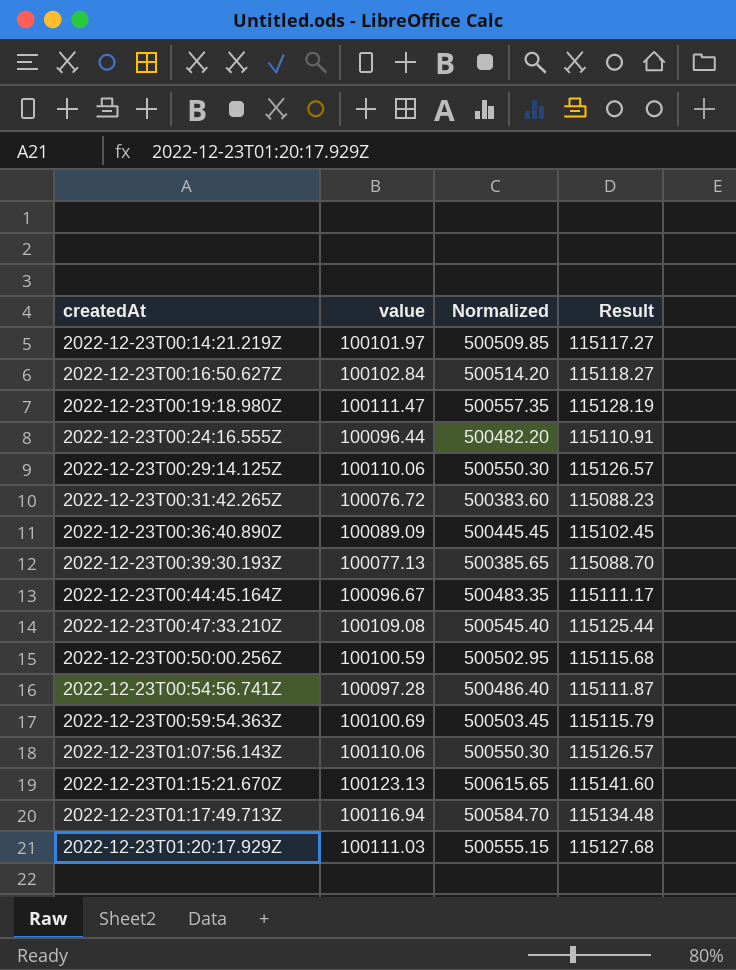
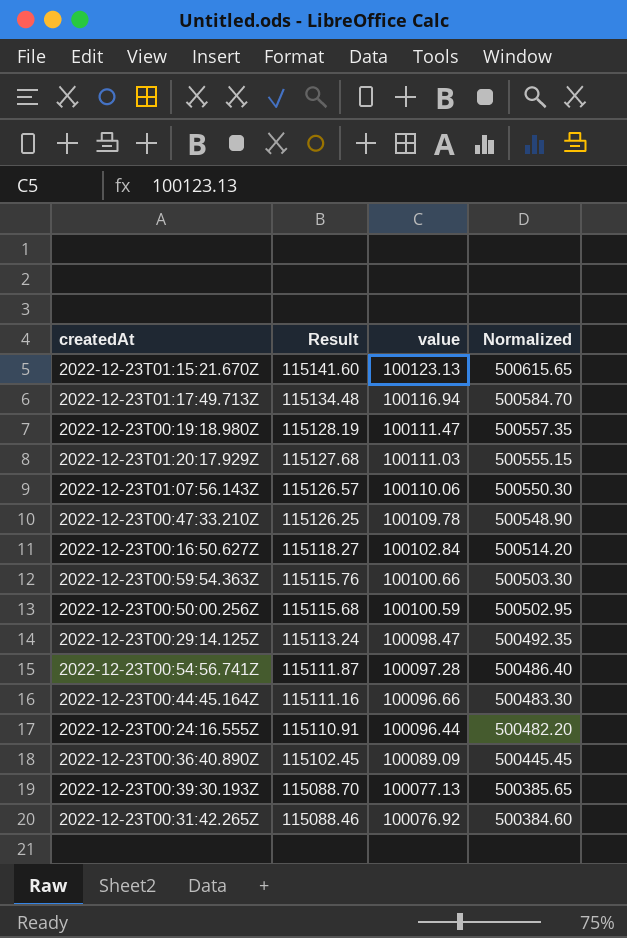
row order: createdAt ascending -> Result descending
column Result | position: 4 -> 2
row 2022-12-23T00:14:21.219Z: 100101.97 | 500509.85 | 115117.27 -> none
2022-12-23T00:47:33.210Z | Result: 115125.44 -> 115126.25
2022-12-23T00:47:33.210Z | value: 100109.08 -> 100109.78
2022-12-23T00:47:33.210Z | Normalized: 500545.40 -> 500548.90
2022-12-23T00:59:54.363Z | Result: 115115.79 -> 115115.76
2022-12-23T00:59:54.363Z | value: 100100.69 -> 100100.66
2022-12-23T00:59:54.363Z | Normalized: 500503.45 -> 500503.30
2022-12-23T00:29:14.125Z | Result: 115126.57 -> 115113.24
2022-12-23T00:29:14.125Z | value: 100110.06 -> 100098.47
2022-12-23T00:29:14.125Z | Normalized: 500550.30 -> 500492.35
2022-12-23T00:44:45.164Z | Result: 115111.17 -> 115111.16
2022-12-23T00:44:45.164Z | value: 100096.67 -> 100096.66
2022-12-23T00:44:45.164Z | Normalized: 500483.35 -> 500483.30
2022-12-23T00:31:42.265Z | Result: 115088.23 -> 115088.46
2022-12-23T00:31:42.265Z | value: 100076.72 -> 100076.92
2022-12-23T00:31:42.265Z | Normalized: 500383.60 -> 500384.60

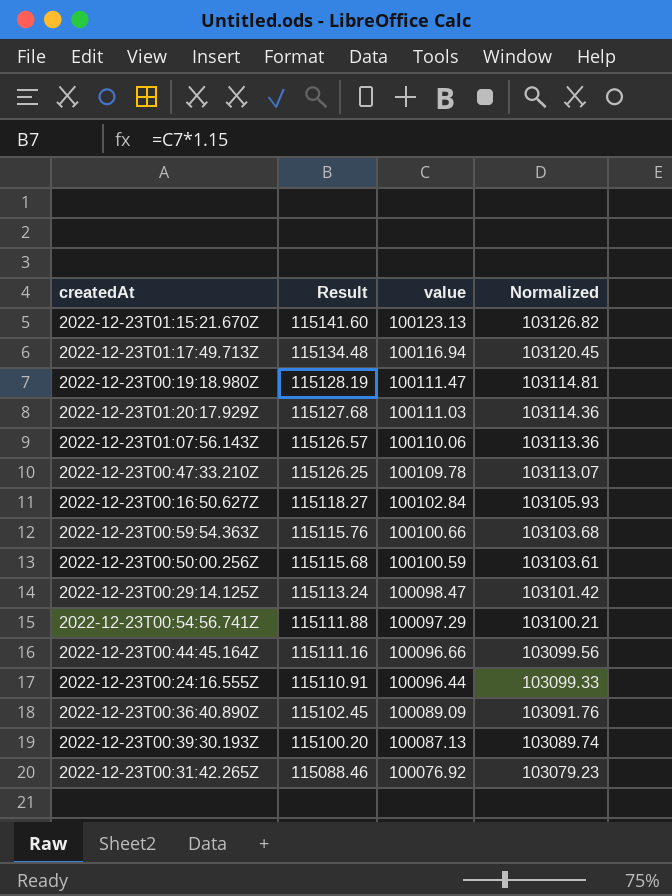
column Normalized | formula: [value] * 5 -> [value] * 1.03
2022-12-23T00:54:56.741Z | Result: 115111.87 -> 115111.88
2022-12-23T00:54:56.741Z | value: 100097.28 -> 100097.29
2022-12-23T00:39:30.193Z | Result: 115088.70 -> 115100.20
2022-12-23T00:39:30.193Z | value: 100077.13 -> 100087.13

